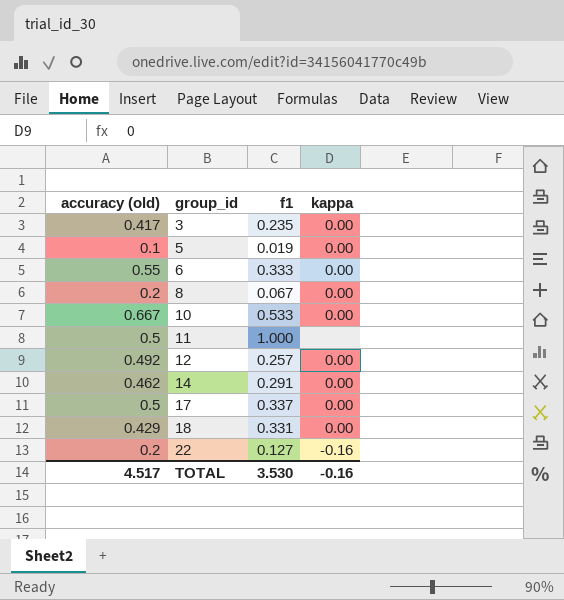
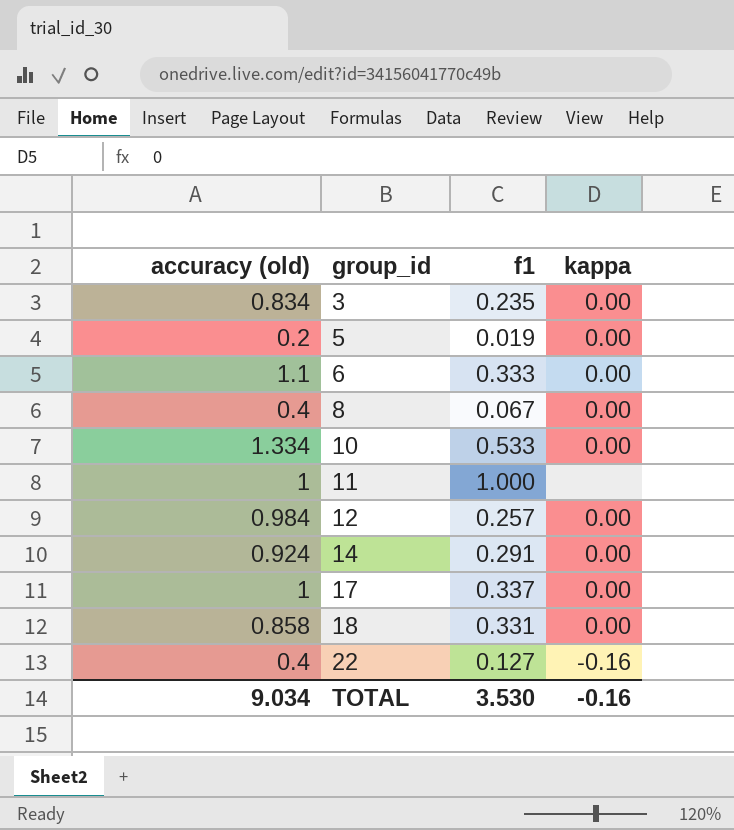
3 | accuracy (old): 0.417 -> 0.834
5 | accuracy (old): 0.1 -> 0.2
6 | accuracy (old): 0.55 -> 1.1
8 | accuracy (old): 0.2 -> 0.4
10 | accuracy (old): 0.667 -> 1.334
11 | accuracy (old): 0.5 -> 1
12 | accuracy (old): 0.492 -> 0.984
14 | accuracy (old): 0.462 -> 0.924
17 | accuracy (old): 0.5 -> 1
18 | accuracy (old): 0.429 -> 0.858
22 | accuracy (old): 0.2 -> 0.4
TOTAL | accuracy (old): 4.517 -> 9.034

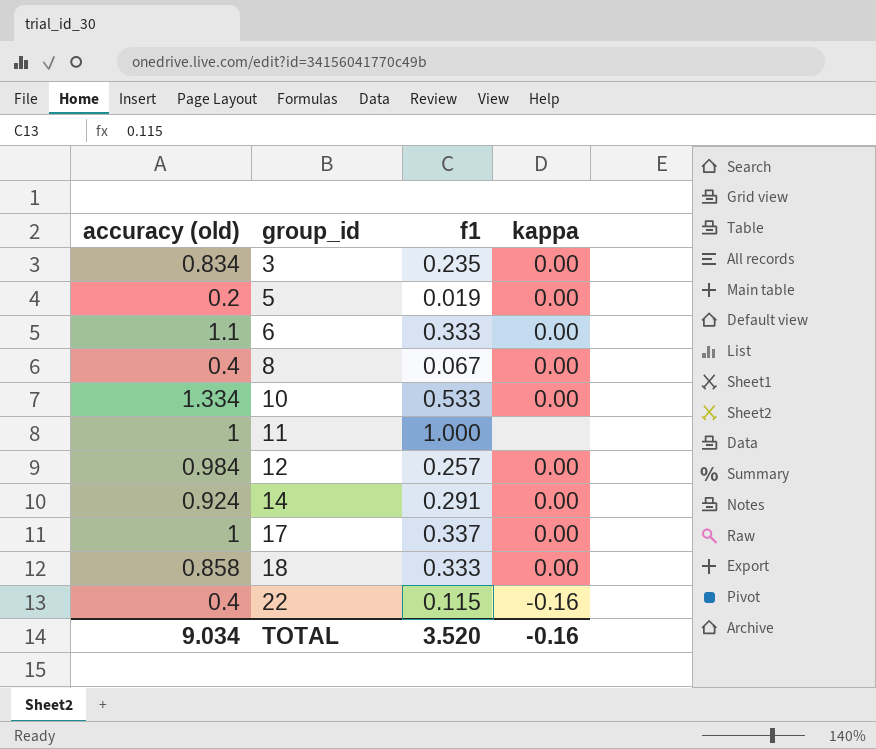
18 | f1: 0.331 -> 0.333
22 | f1: 0.127 -> 0.115
TOTAL | f1: 3.530 -> 3.520

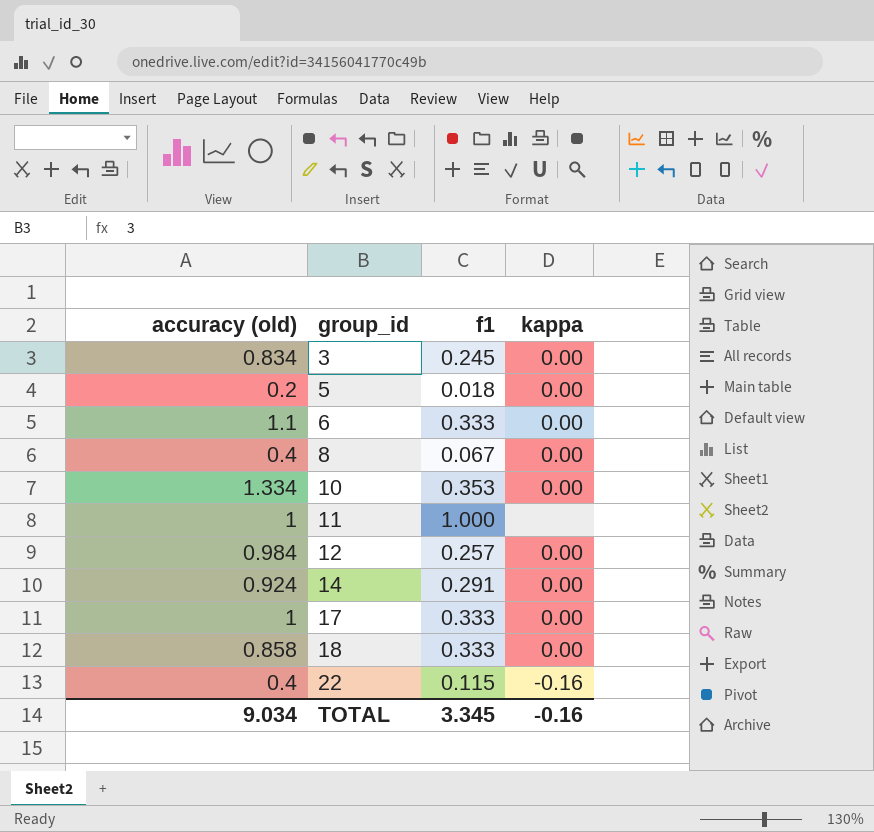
3 | f1: 0.235 -> 0.245
5 | f1: 0.019 -> 0.018
10 | f1: 0.533 -> 0.353
17 | f1: 0.337 -> 0.333
TOTAL | f1: 3.520 -> 3.345

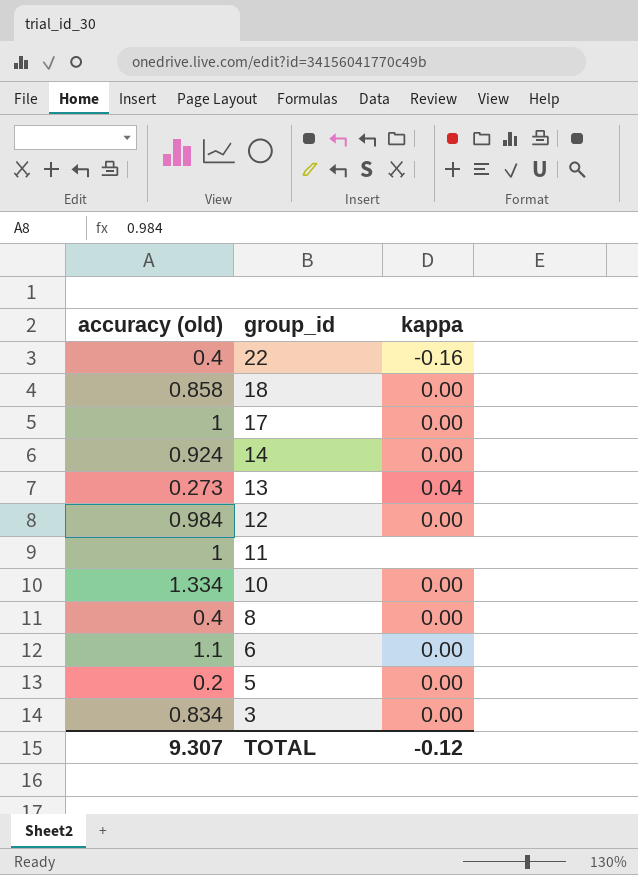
row order: group_id ascending -> group_id descending
column f1 | position: 3 -> none
row 13: none -> 0.273 | 0.04
TOTAL | accuracy (old): 9.034 -> 9.307
TOTAL | kappa: -0.16 -> -0.12

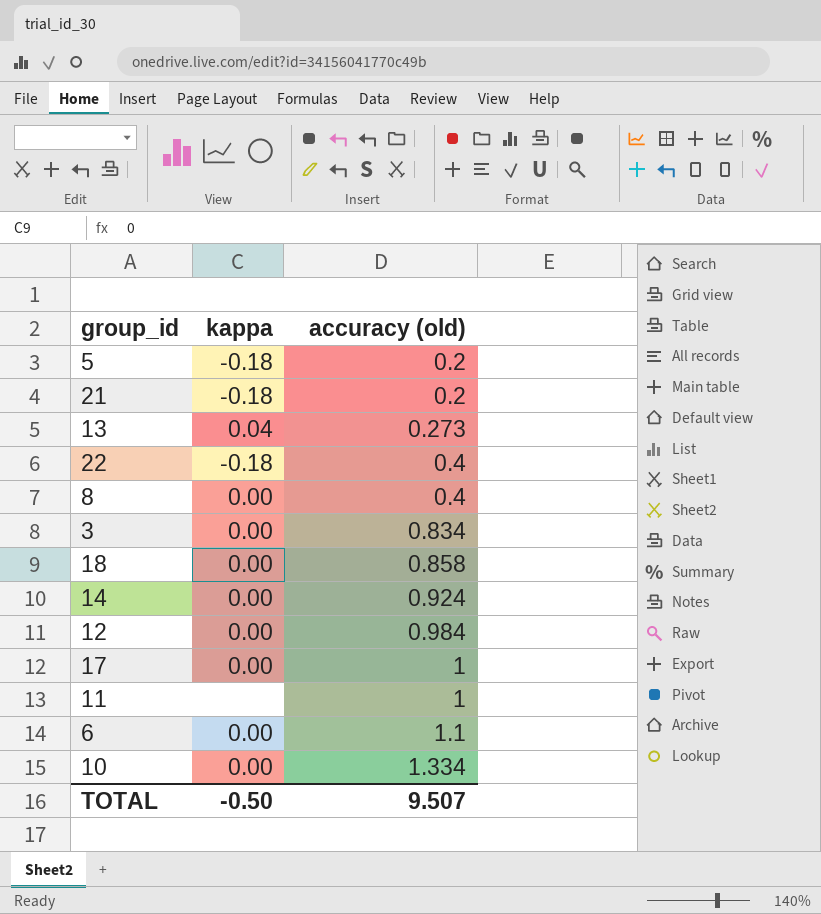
row order: group_id descending -> accuracy (old) ascending
column accuracy (old) | position: 1 -> 3
5 | kappa: 0.00 -> -0.18
row 21: none -> -0.18 | 0.2
22 | kappa: -0.16 -> -0.18
TOTAL | kappa: -0.12 -> -0.50
TOTAL | accuracy (old): 9.307 -> 9.507

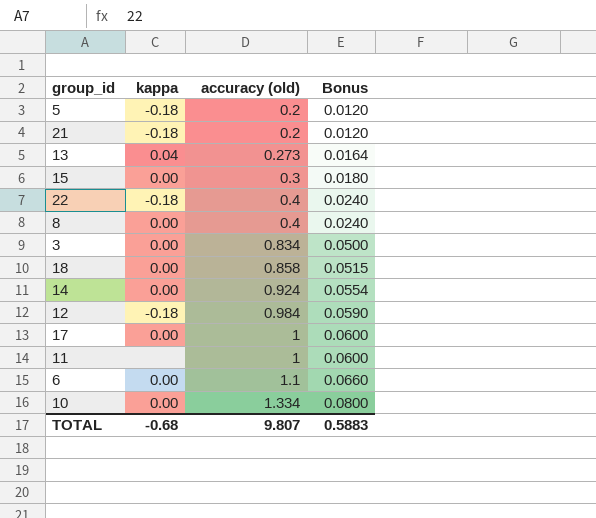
column Bonus | formula: none -> [accuracy (old)] * 0.06
row 15: none -> 0.00 | 0.3 | 0.0180
12 | kappa: 0.00 -> -0.18
TOTAL | kappa: -0.50 -> -0.68
TOTAL | accuracy (old): 9.507 -> 9.807

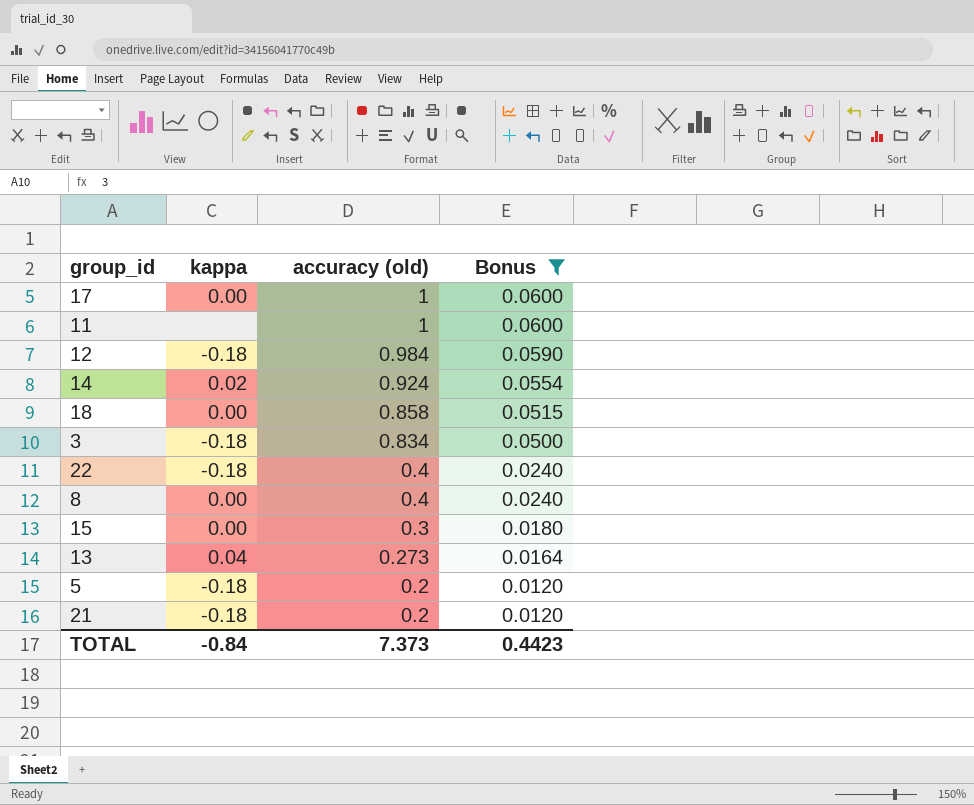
filter: none -> Bonus <= 0.0600
row order: accuracy (old) ascending -> accuracy (old) descending
14 | kappa: 0.00 -> 0.02
3 | kappa: 0.00 -> -0.18
TOTAL | kappa: -0.68 -> -0.84
TOTAL | accuracy (old): 9.807 -> 7.373
TOTAL | Bonus: 0.5883 -> 0.4423

